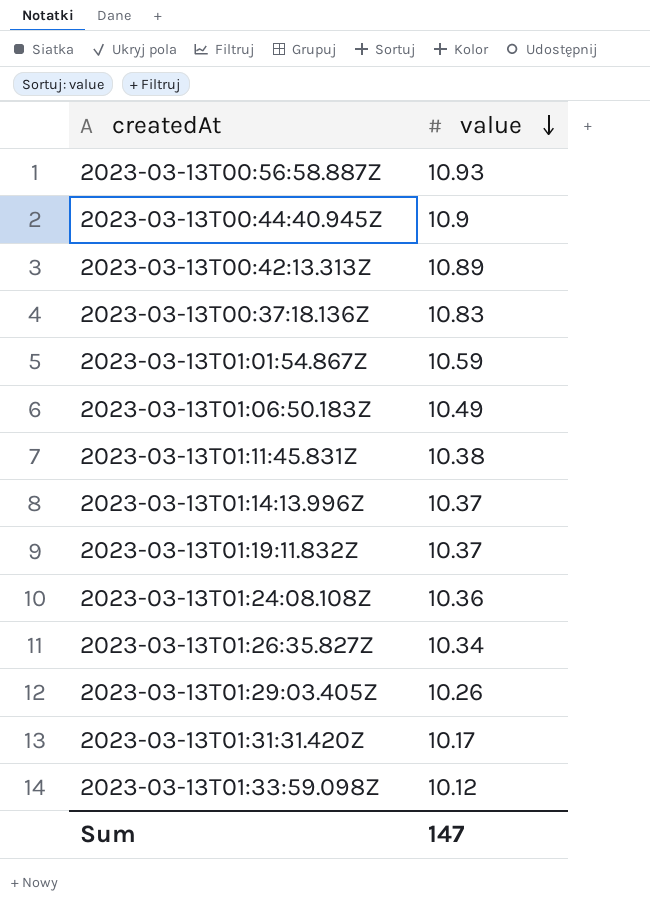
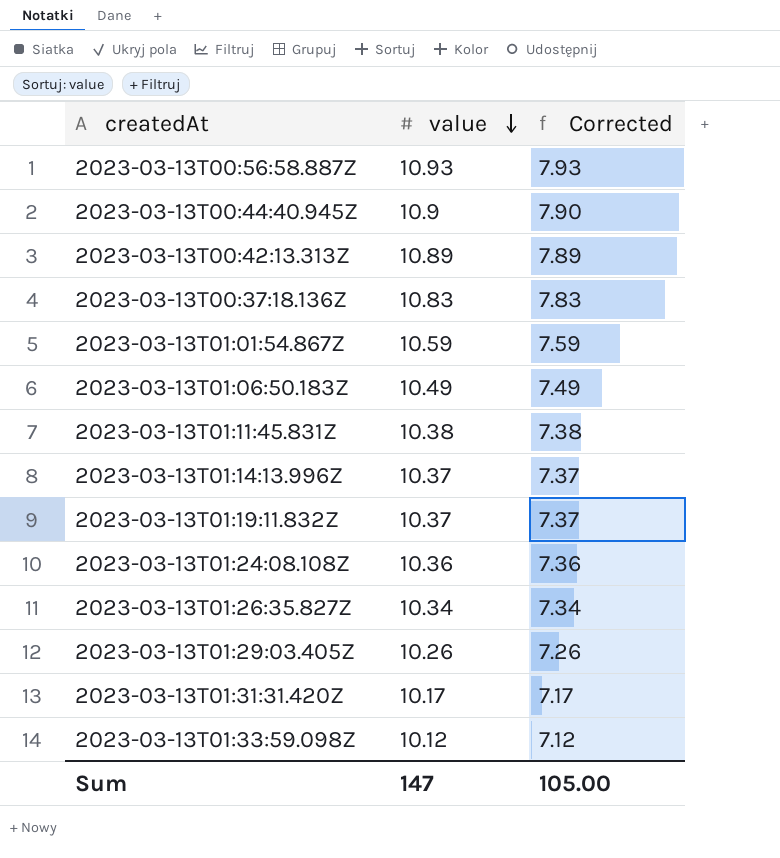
column Corrected | formula: none -> [value] - 3

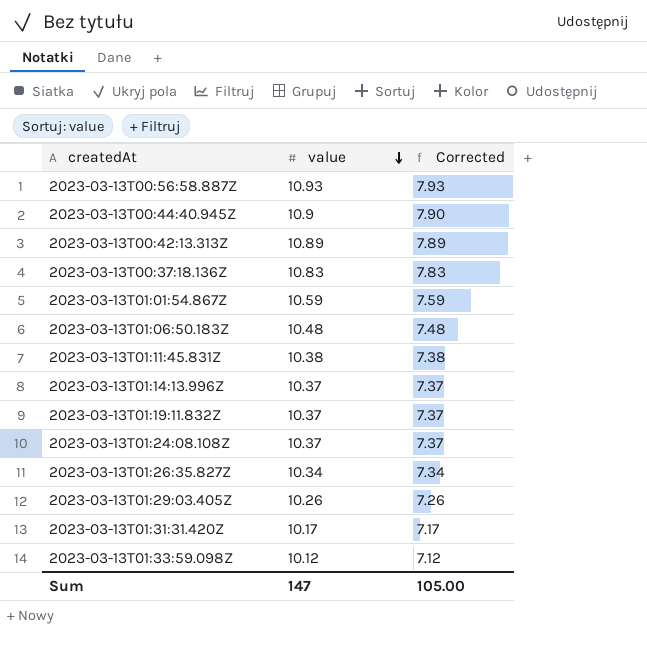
2023-03-13T01:06:50.183Z | value: 10.49 -> 10.48
2023-03-13T01:06:50.183Z | Corrected: 7.49 -> 7.48
2023-03-13T01:24:08.108Z | value: 10.36 -> 10.37
2023-03-13T01:24:08.108Z | Corrected: 7.36 -> 7.37

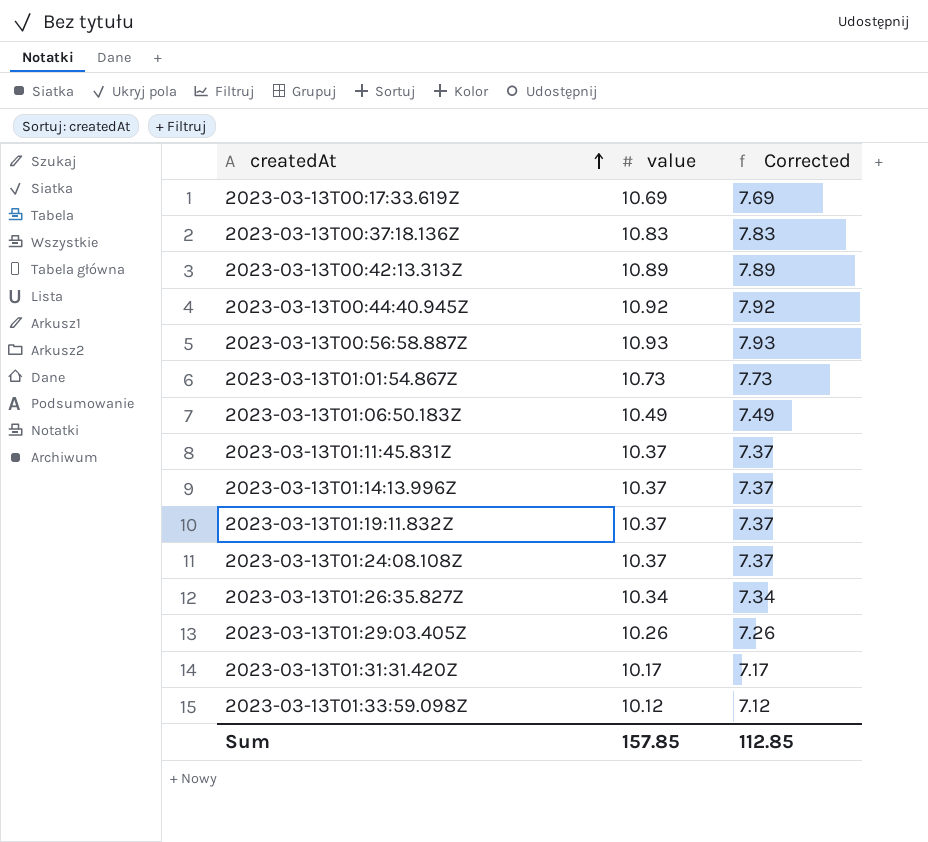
row order: value descending -> createdAt ascending
row 2023-03-13T00:17:33.619Z: none -> 10.69 | 7.69
2023-03-13T00:44:40.945Z | value: 10.9 -> 10.92
2023-03-13T00:44:40.945Z | Corrected: 7.90 -> 7.92
2023-03-13T01:01:54.867Z | value: 10.59 -> 10.73
2023-03-13T01:01:54.867Z | Corrected: 7.59 -> 7.73
2023-03-13T01:06:50.183Z | value: 10.48 -> 10.49
2023-03-13T01:06:50.183Z | Corrected: 7.48 -> 7.49
2023-03-13T01:11:45.831Z | value: 10.38 -> 10.37
2023-03-13T01:11:45.831Z | Corrected: 7.38 -> 7.37
Sum | value: 147 -> 157.85
Sum | Corrected: 105.00 -> 112.85

